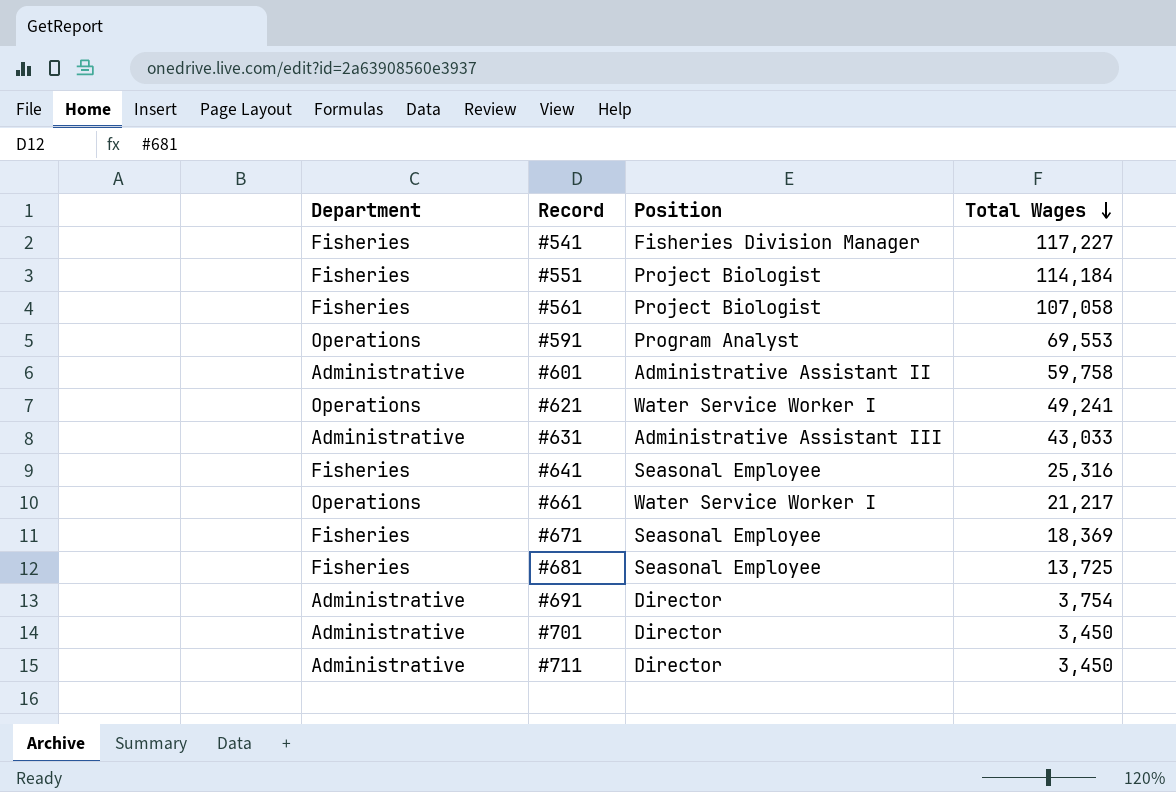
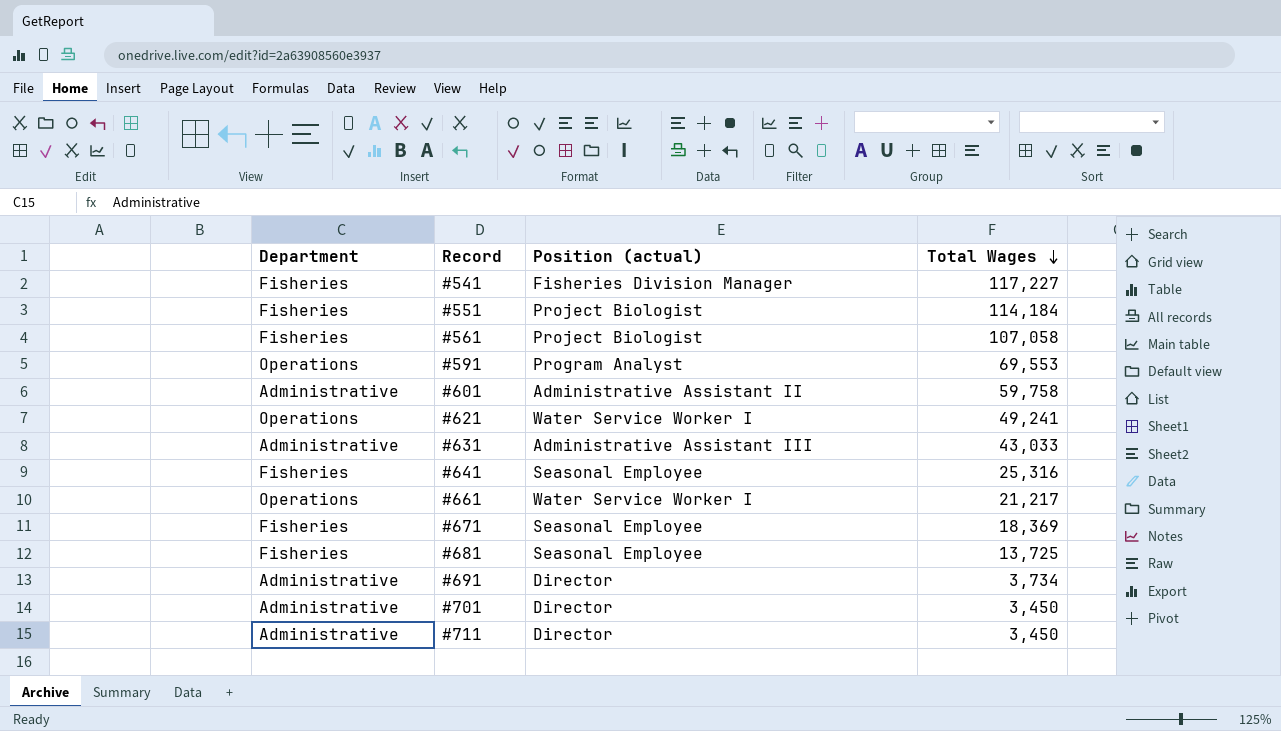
column name: Position -> Position (actual)
#691 | Total Wages: 3,754 -> 3,734

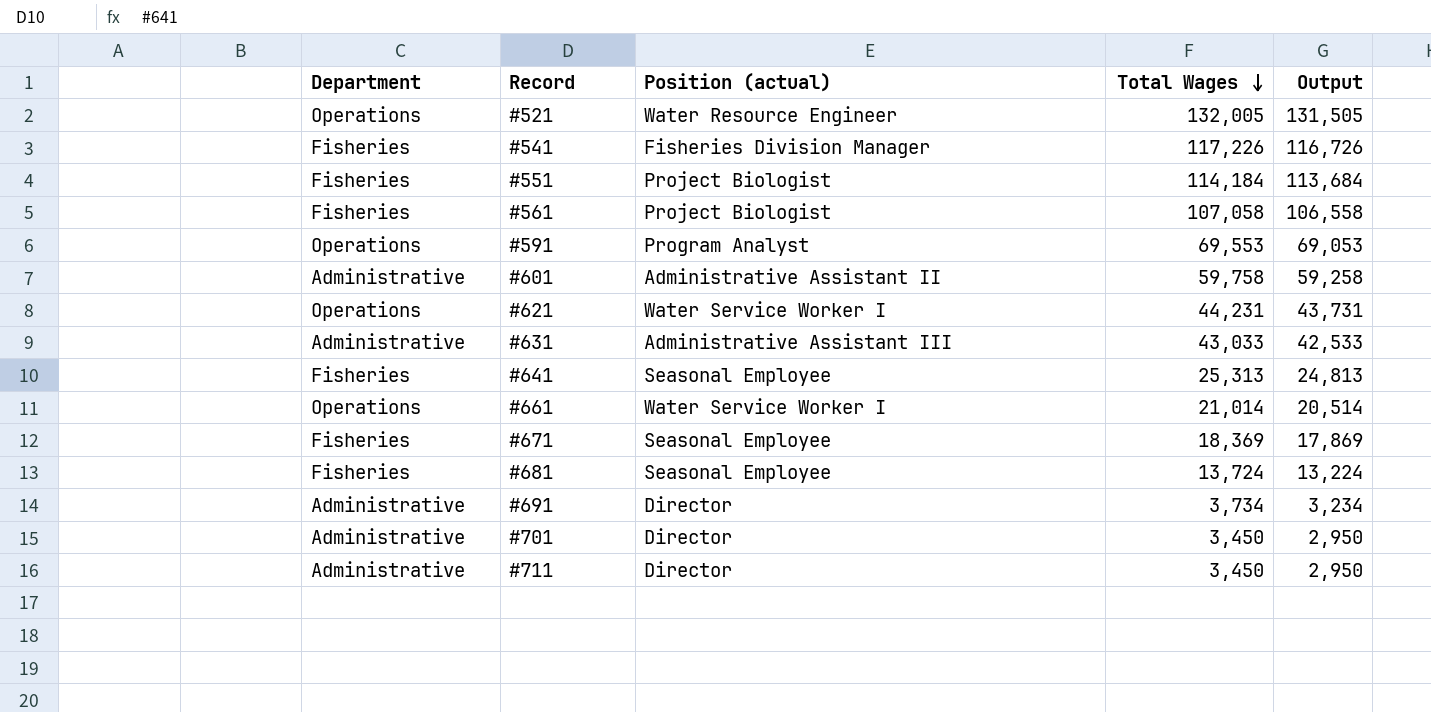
column Output | formula: none -> [Total Wages] - 500
row #521: none -> Operations | Water Resource Engineer | 132,005 | 131,505
#541 | Total Wages: 117,227 -> 117,226
#621 | Total Wages: 49,241 -> 44,231
#641 | Total Wages: 25,316 -> 25,313
#661 | Total Wages: 21,217 -> 21,014
#681 | Total Wages: 13,725 -> 13,724

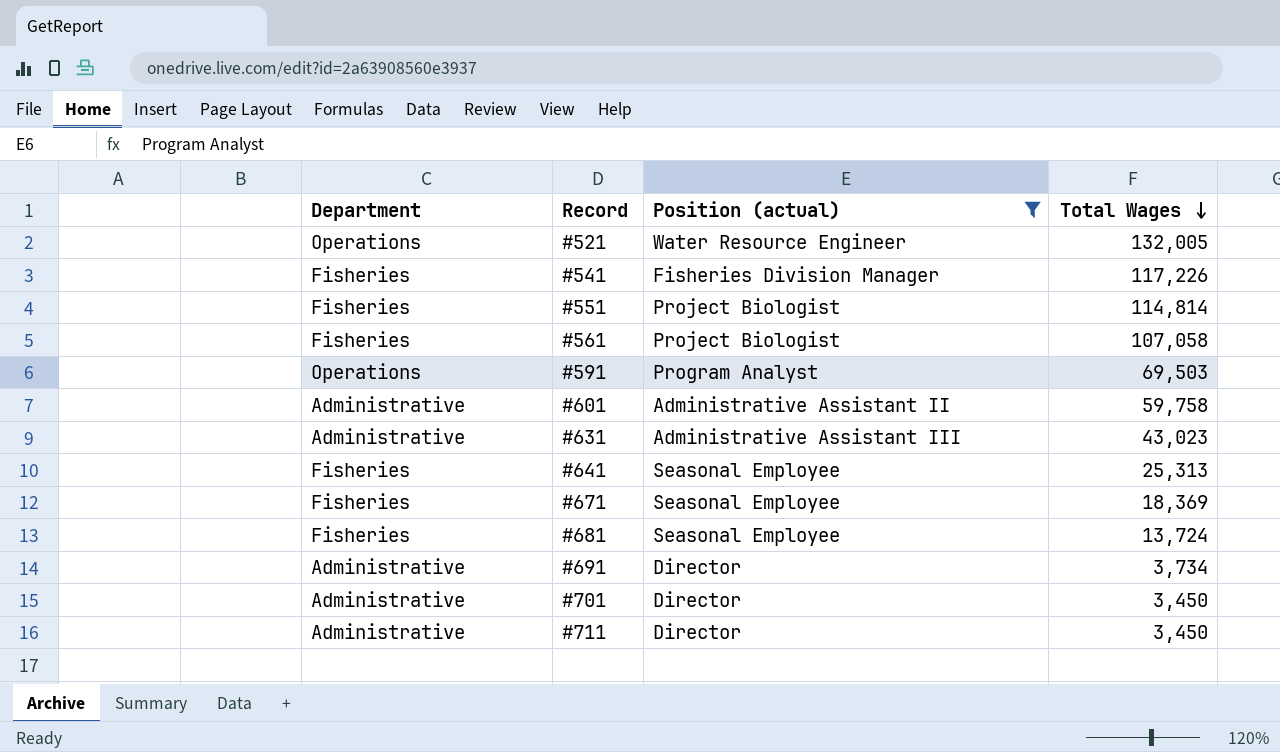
filter: none -> Position (actual) != Water Service Worker I
column Output | formula: [Total Wages] - 500 -> none
#551 | Total Wages: 114,184 -> 114,814
#591 | Total Wages: 69,553 -> 69,503
#631 | Total Wages: 43,033 -> 43,023

